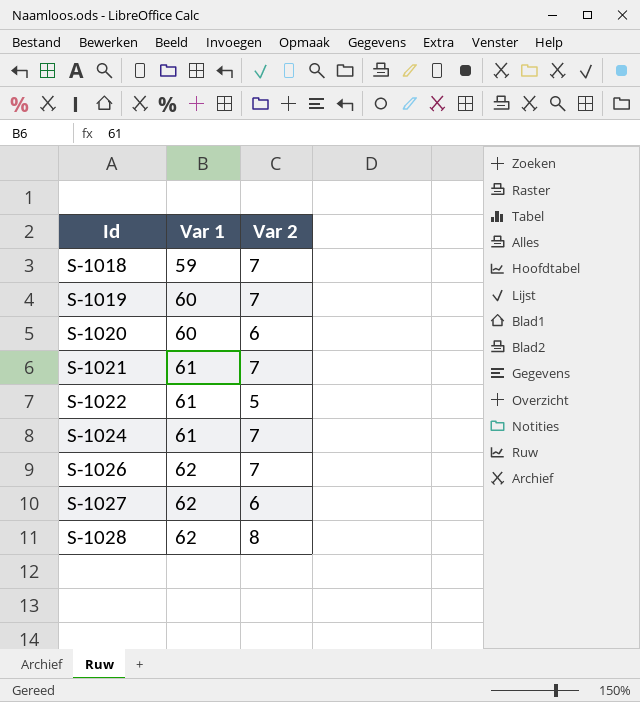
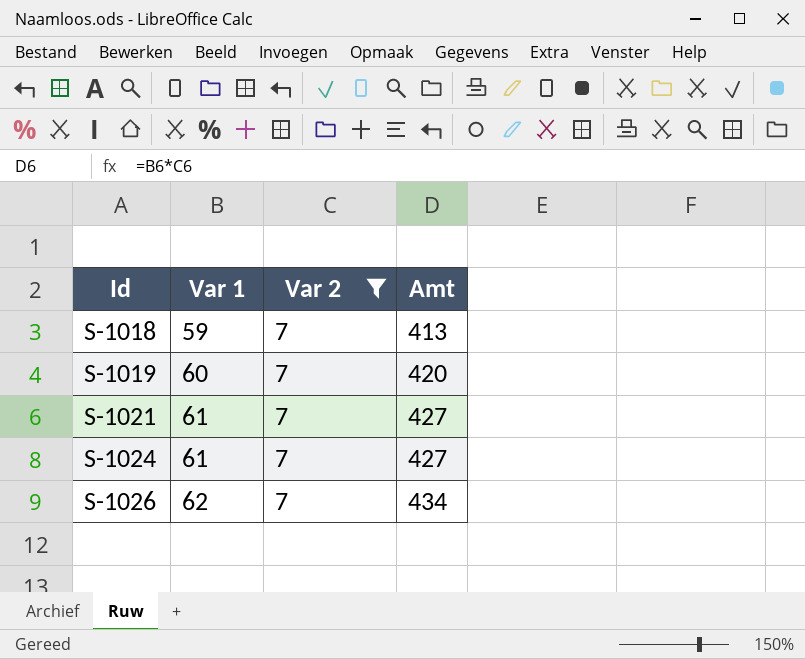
filter: none -> Var 2 = 7
column Amt | formula: none -> [Var 1] * [Var 2]

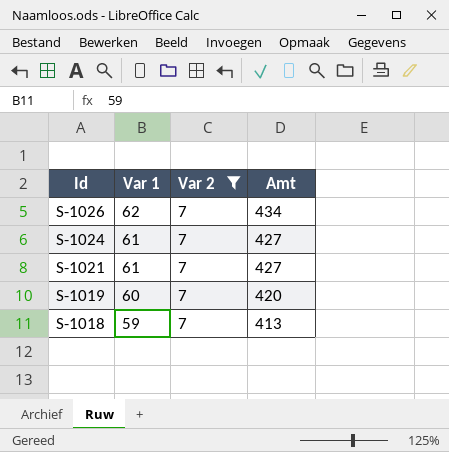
row order: Id ascending -> Id descending

